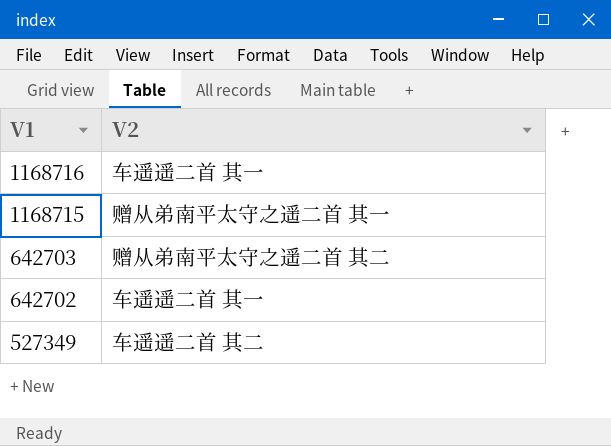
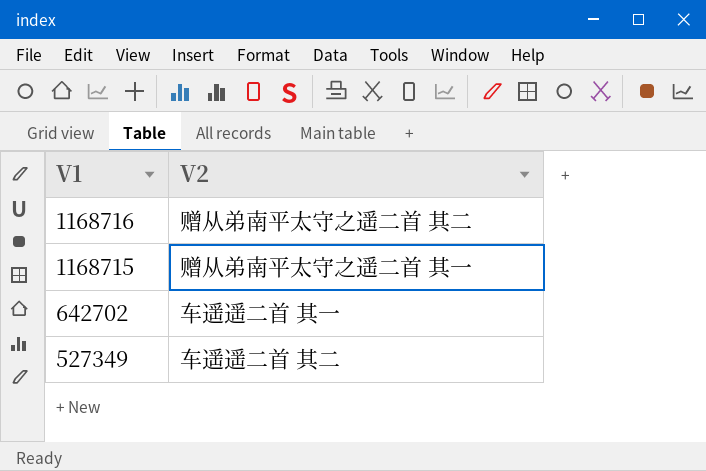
row 642703: 赠从弟南平太守之遥二首 其二 -> none
1168716 | V2: 车遥遥二首 其一 -> 赠从弟南平太守之遥二首 其二

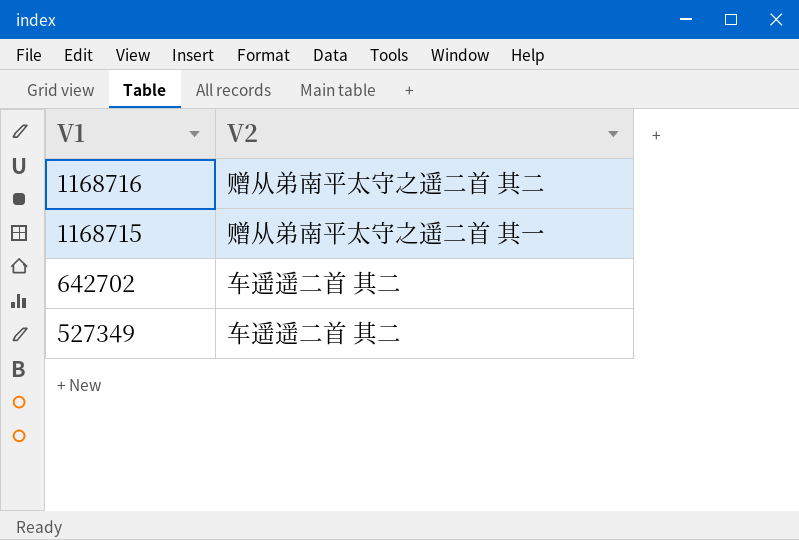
642702 | V2: 车遥遥二首 其一 -> 车遥遥二首 其二

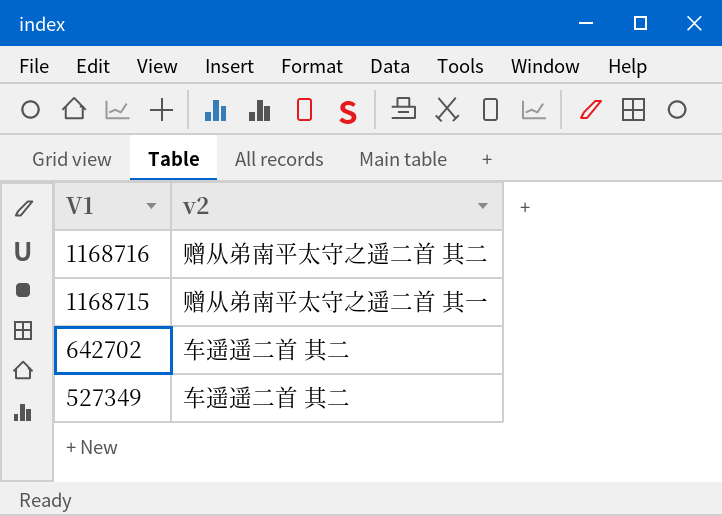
column name: V2 -> v2

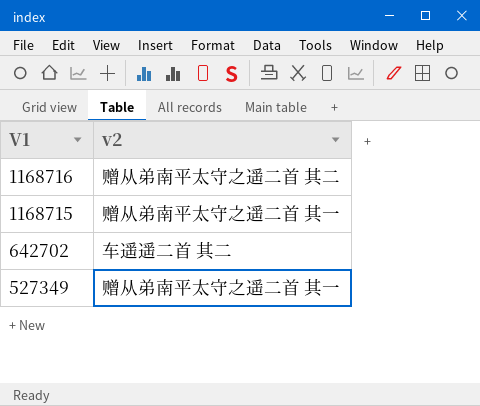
527349 | v2: 车遥遥二首 其二 -> 赠从弟南平太守之遥二首 其一

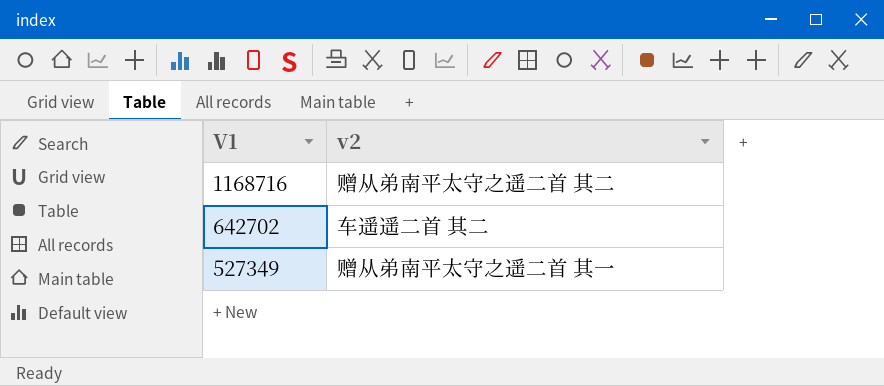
row 1168715: 赠从弟南平太守之遥二首 其一 -> none

